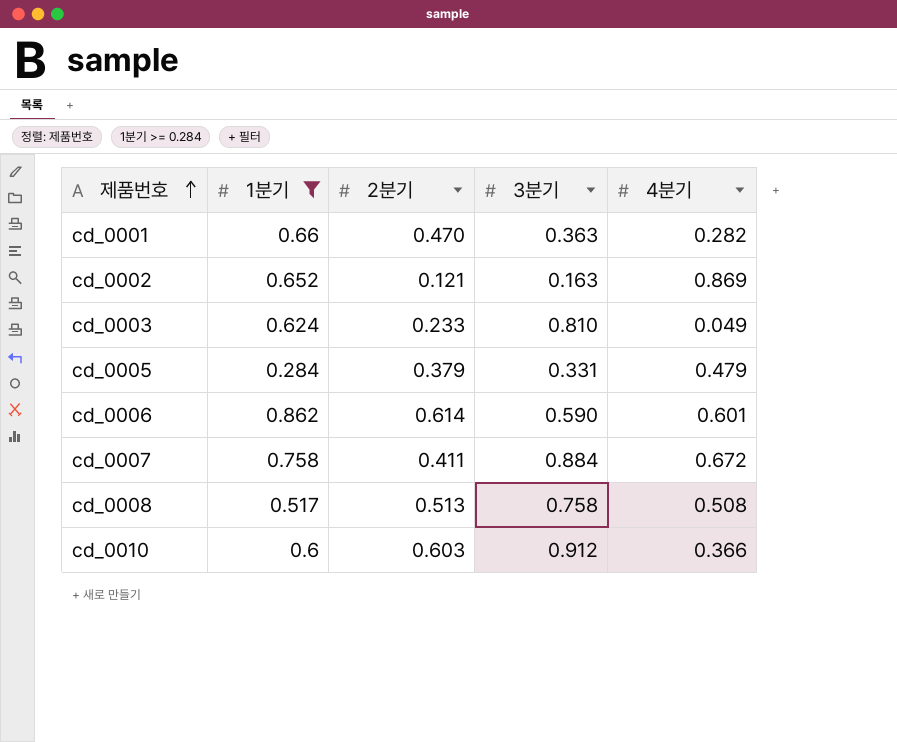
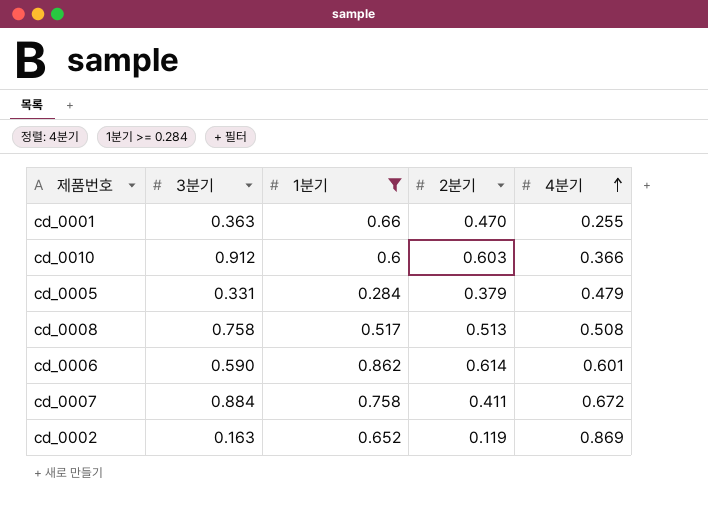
row order: 제품번호 ascending -> 4분기 ascending
column 3분기 | position: 4 -> 2
row cd_0003: 0.624 | 0.233 | 0.810 | 0.049 -> none
cd_0001 | 4분기: 0.282 -> 0.255
cd_0002 | 2분기: 0.121 -> 0.119

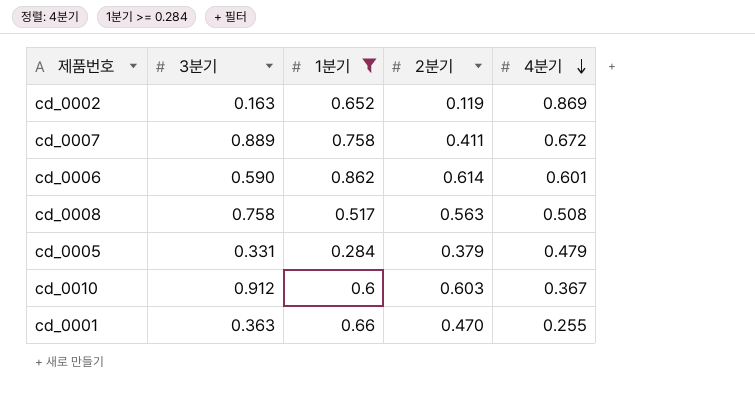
row order: 4분기 ascending -> 4분기 descending
cd_0007 | 3분기: 0.884 -> 0.889
cd_0008 | 2분기: 0.513 -> 0.563
cd_0010 | 4분기: 0.366 -> 0.367

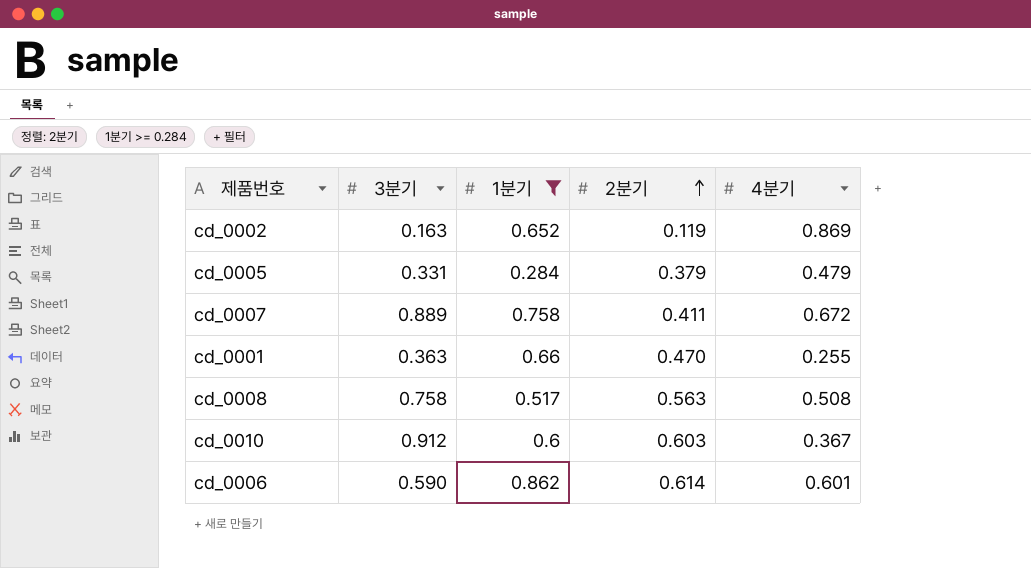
row order: 4분기 descending -> 2분기 ascending

